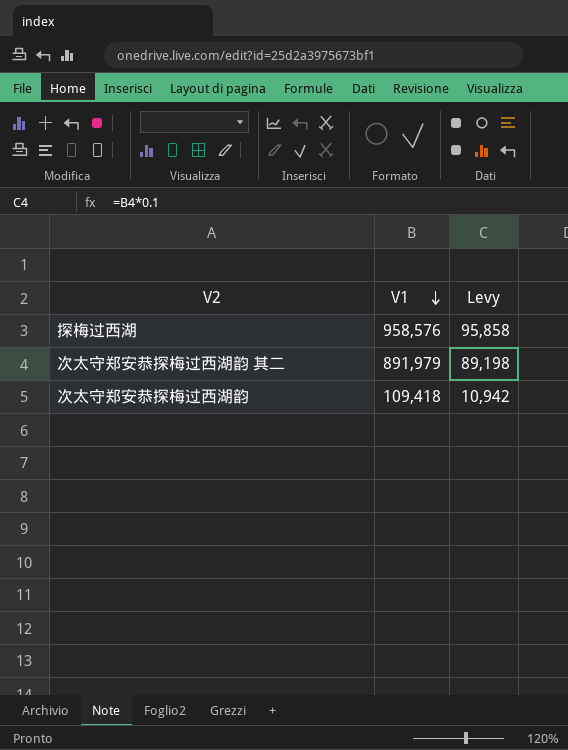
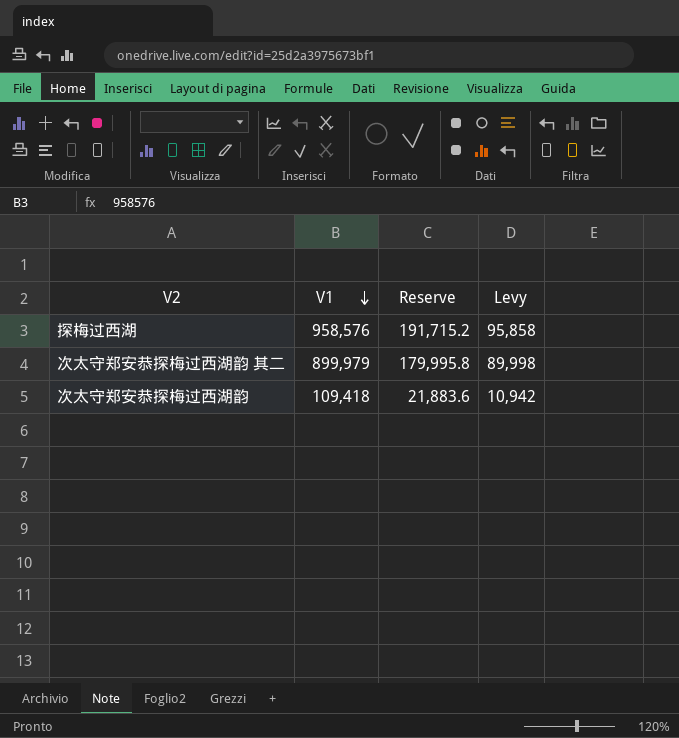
column Reserve | formula: none -> [V1] * 0.2
次太守郑安恭探梅过西湖韵 其二 | V1: 891,979 -> 899,979
次太守郑安恭探梅过西湖韵 其二 | Levy: 89,198 -> 89,998

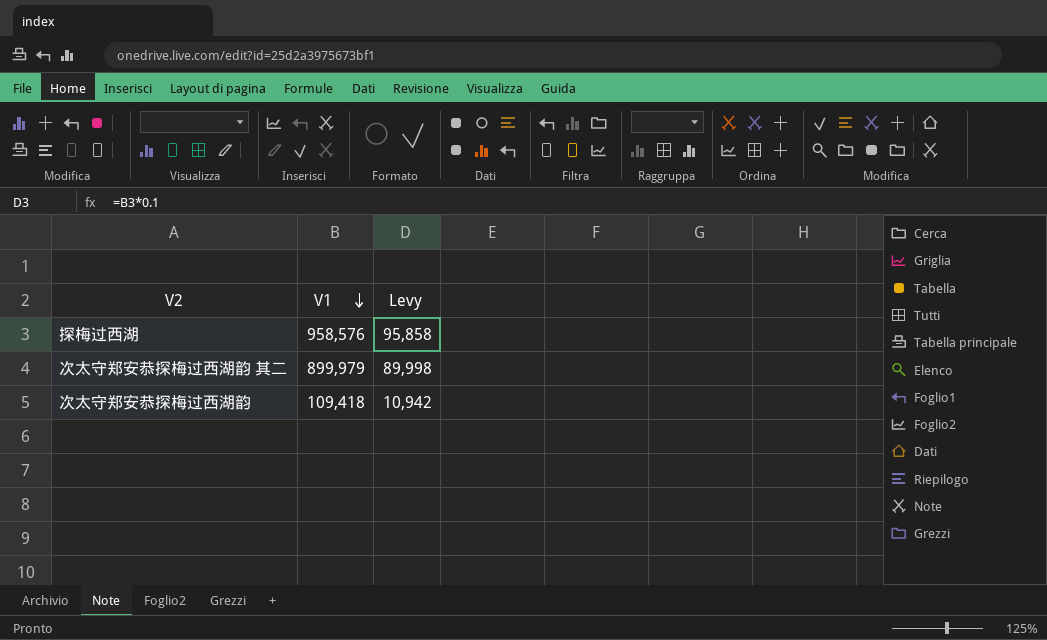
column Reserve | formula: [V1] * 0.2 -> none

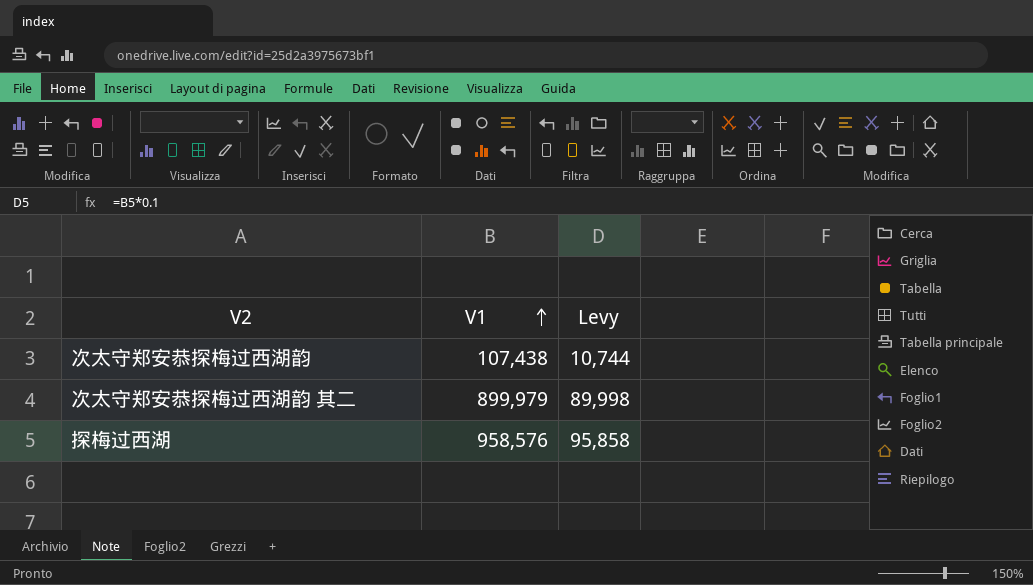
row order: V1 descending -> V1 ascending
次太守郑安恭探梅过西湖韵 | V1: 109,418 -> 107,438
次太守郑安恭探梅过西湖韵 | Levy: 10,942 -> 10,744

